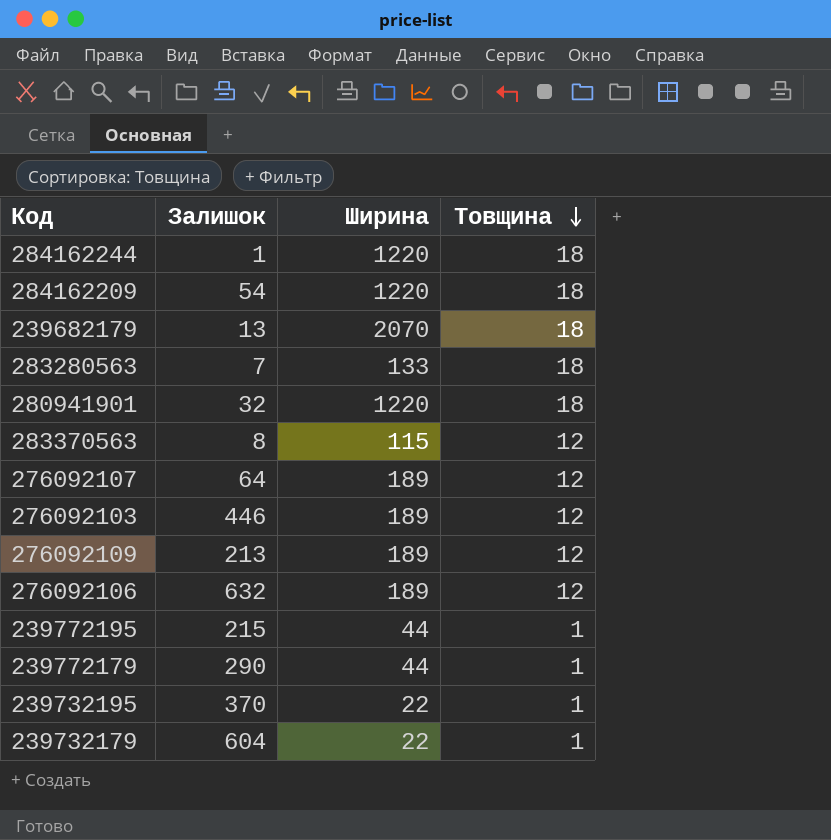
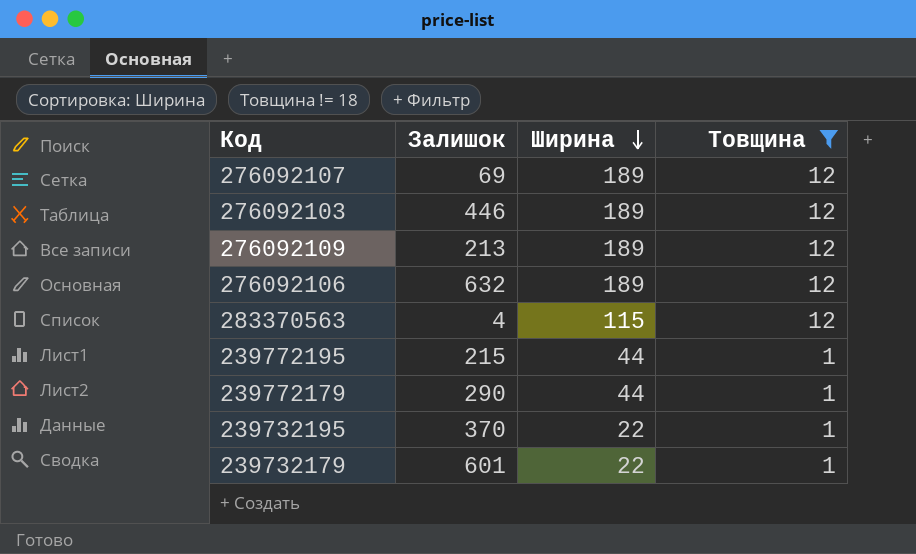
filter: none -> Товщина != 18
row order: Товщина descending -> Ширина descending
276092107 | Залишок: 64 -> 69
283370563 | Залишок: 8 -> 4
239732179 | Залишок: 604 -> 601

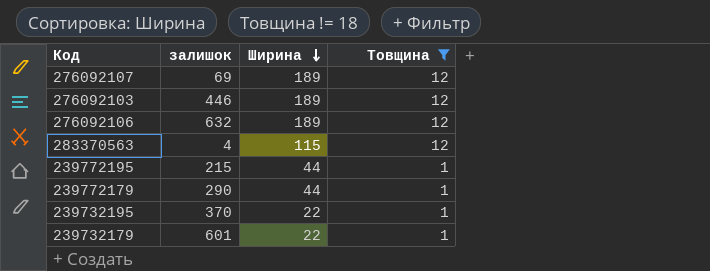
column name: Залишок -> залишок
row 276092109: 213 | 189 | 12 -> none

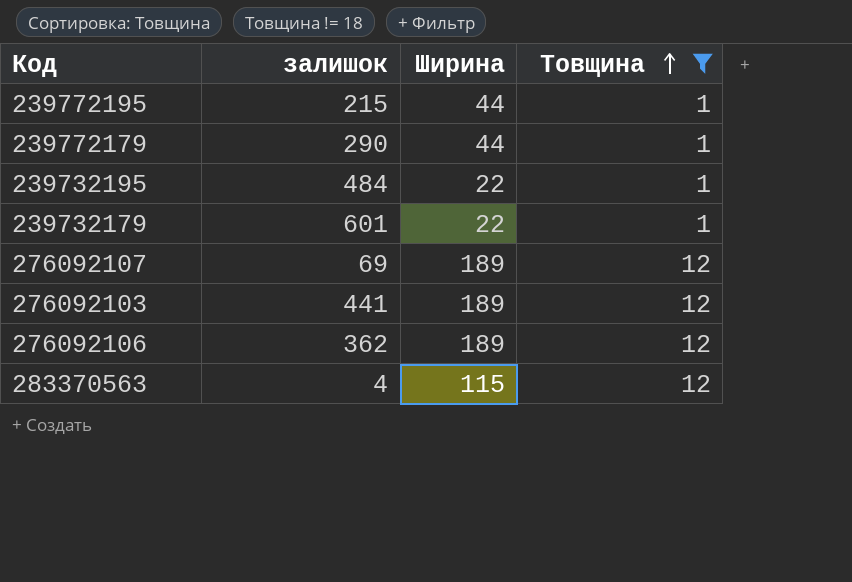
row order: Ширина descending -> Товщина ascending
239732195 | залишок: 370 -> 484
276092103 | залишок: 446 -> 441
276092106 | залишок: 632 -> 362

